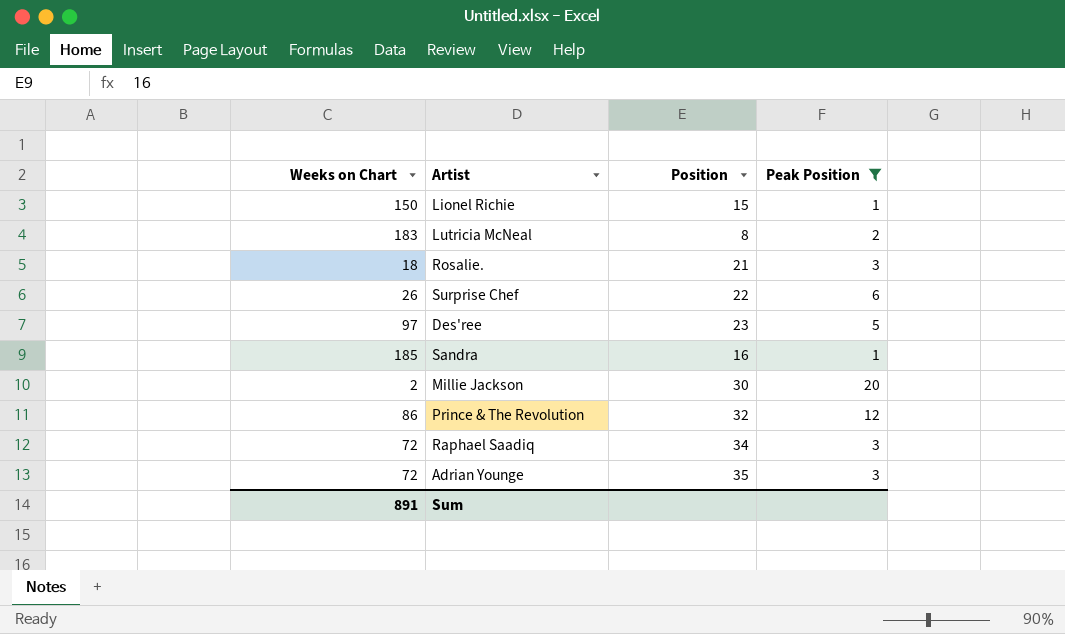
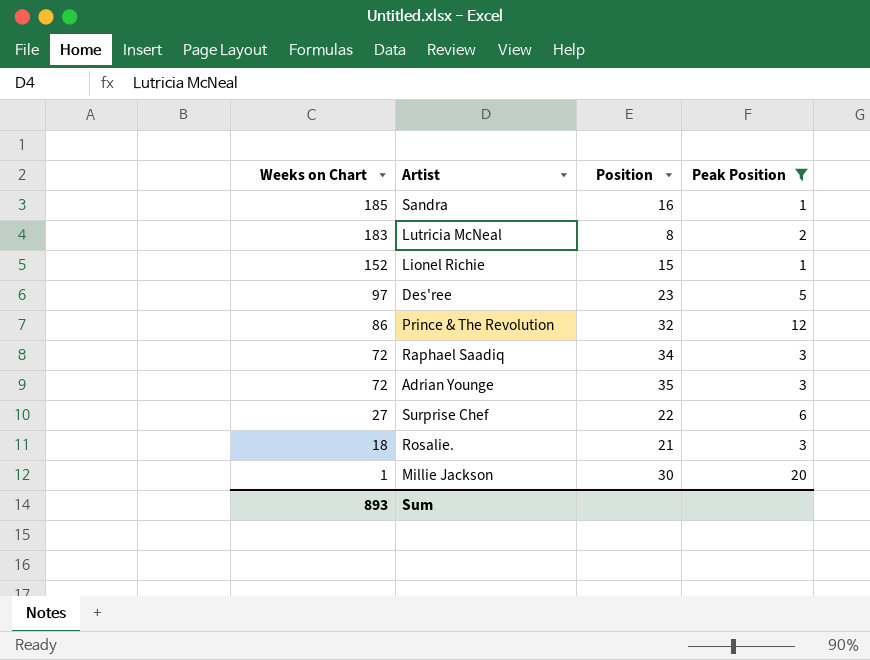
row order: none -> Weeks on Chart descending
Lionel Richie | Weeks on Chart: 150 -> 152
Surprise Chef | Weeks on Chart: 26 -> 27
Millie Jackson | Weeks on Chart: 2 -> 1
Sum | Weeks on Chart: 891 -> 893

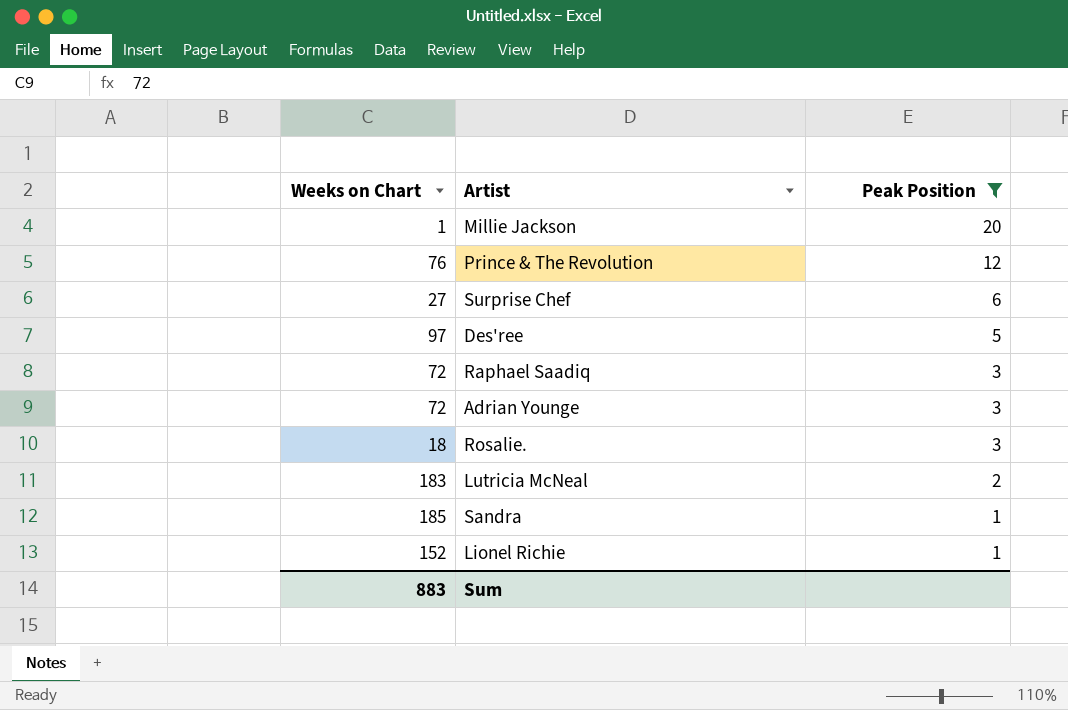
row order: Weeks on Chart descending -> Peak Position descending
column Position | position: 3 -> none
Prince & The Revolution | Weeks on Chart: 86 -> 76
Sum | Weeks on Chart: 893 -> 883

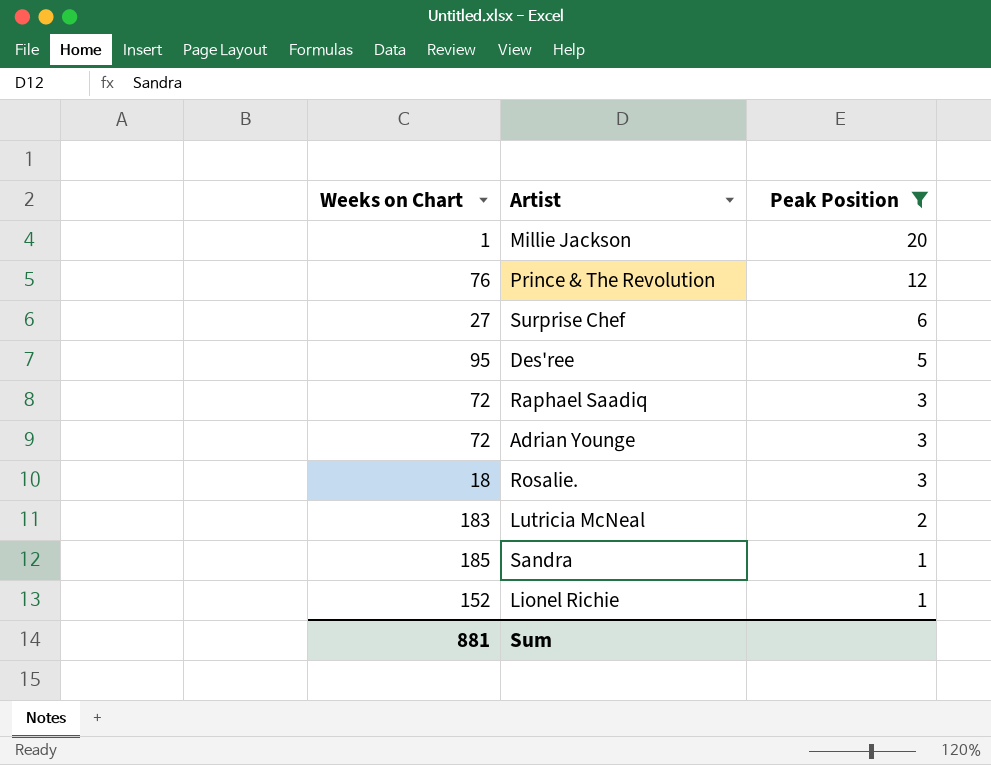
Des'ree | Weeks on Chart: 97 -> 95
Sum | Weeks on Chart: 883 -> 881

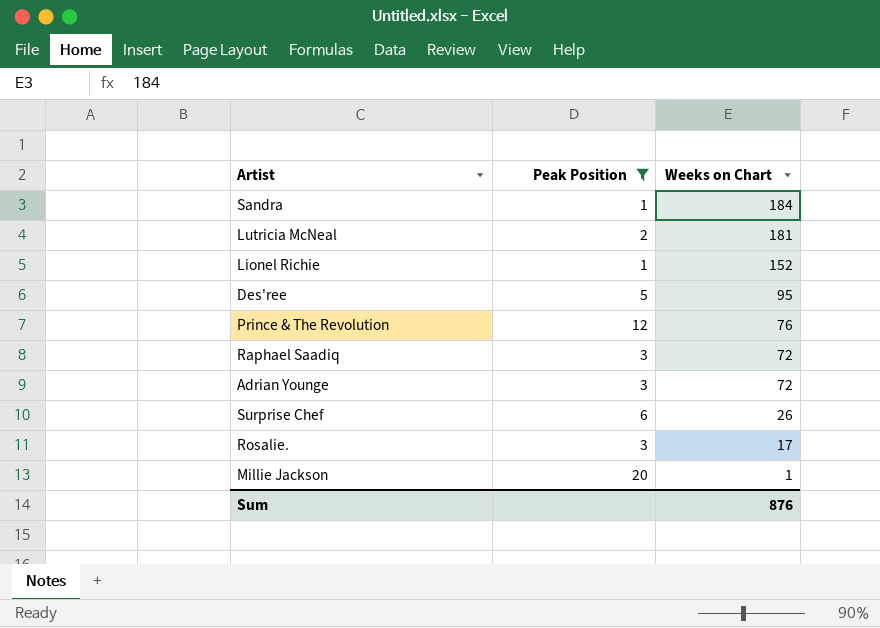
row order: Peak Position descending -> Weeks on Chart descending
column Weeks on Chart | position: 1 -> 3
Sandra | Weeks on Chart: 185 -> 184
Lutricia McNeal | Weeks on Chart: 183 -> 181
Surprise Chef | Weeks on Chart: 27 -> 26
Rosalie. | Weeks on Chart: 18 -> 17
Sum | Weeks on Chart: 881 -> 876

